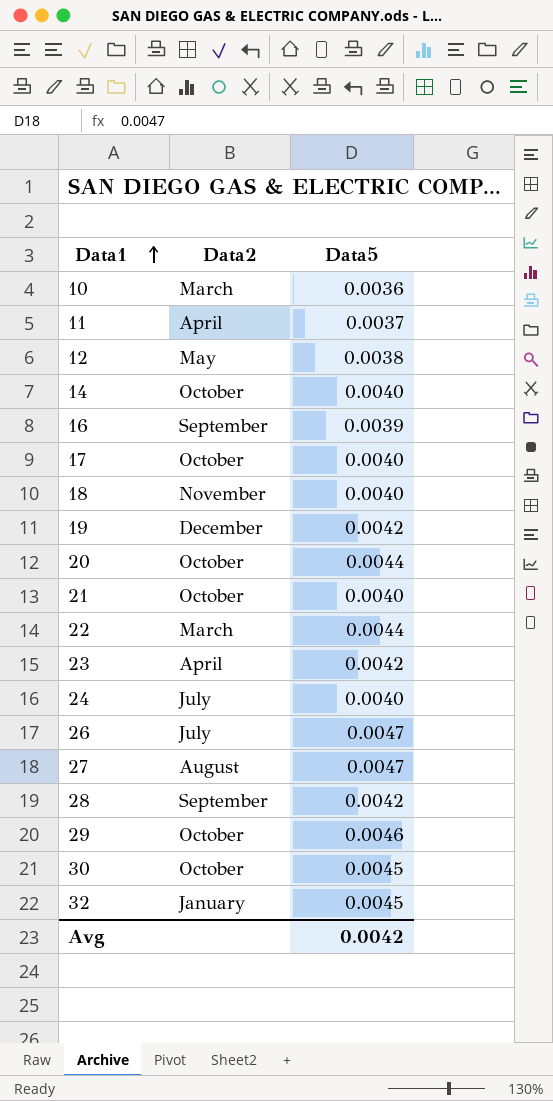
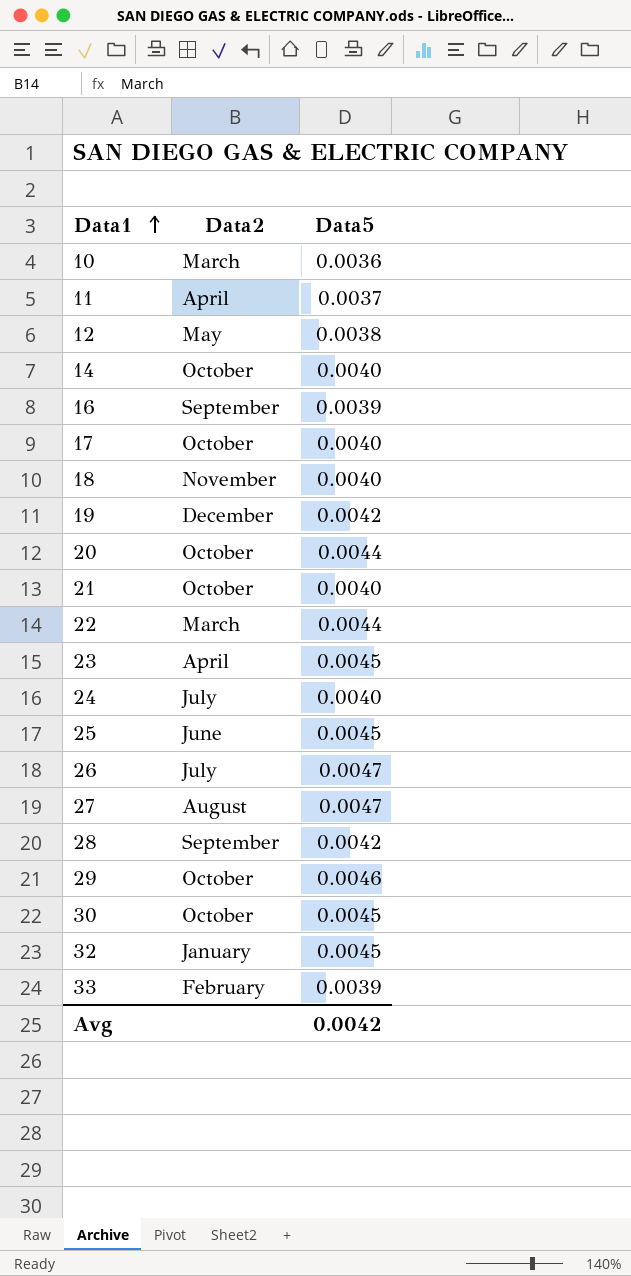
23 | Data5: 0.0042 -> 0.0045
row 25: none -> June | 0.0045
row 33: none -> February | 0.0039

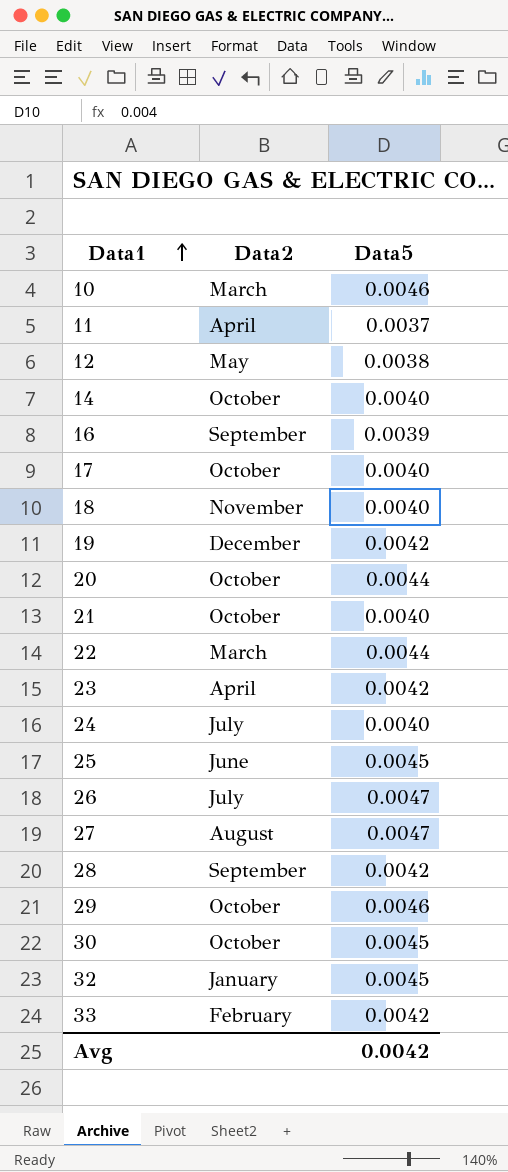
10 | Data5: 0.0036 -> 0.0046
23 | Data5: 0.0045 -> 0.0042
33 | Data5: 0.0039 -> 0.0042

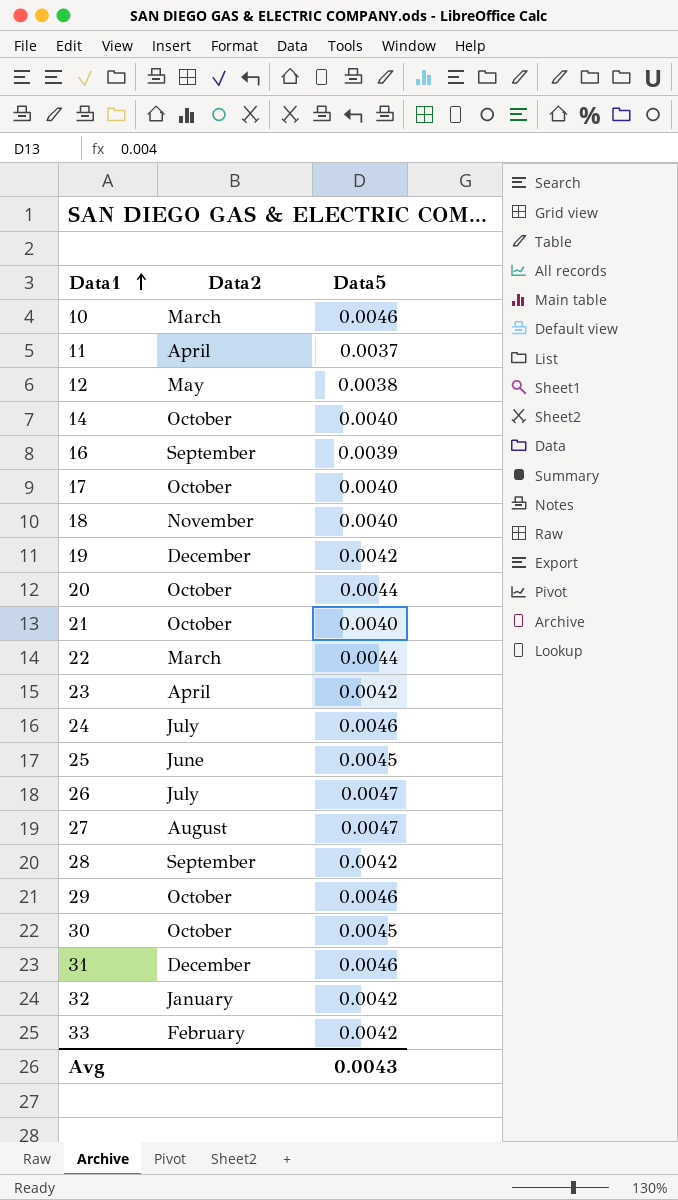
24 | Data5: 0.0040 -> 0.0046
row 31: none -> December | 0.0046
32 | Data5: 0.0045 -> 0.0042
Avg | Data5: 0.0042 -> 0.0043

